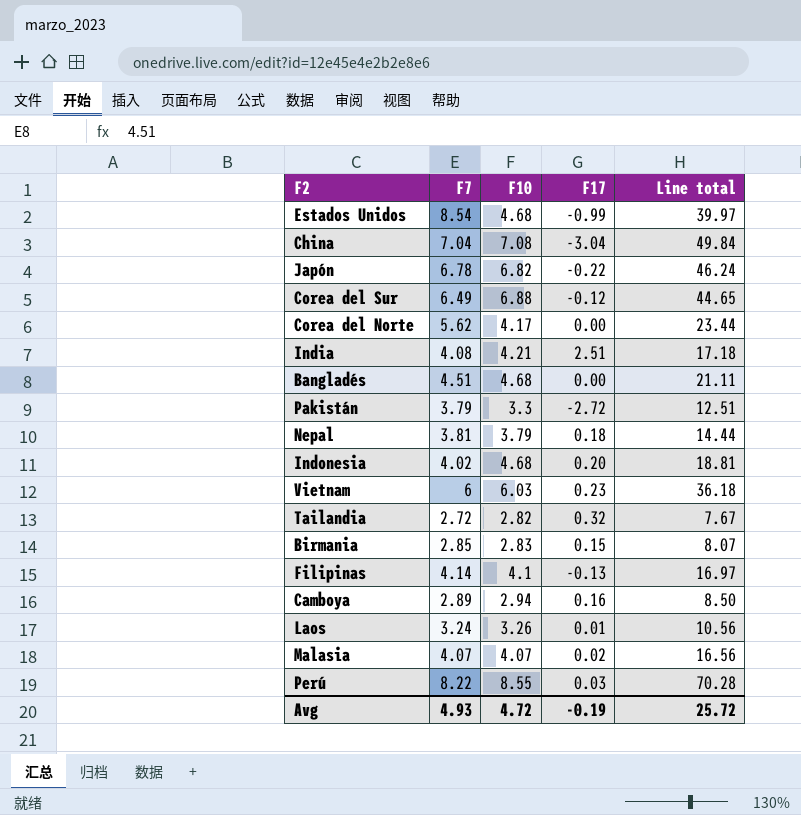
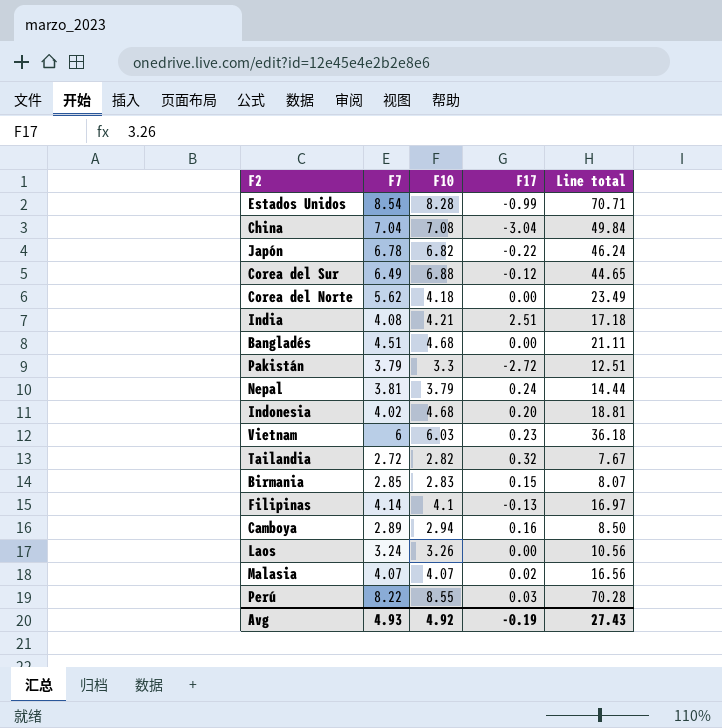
Estados Unidos | F10: 4.68 -> 8.28
Estados Unidos | Line total: 39.97 -> 70.71
Corea del Norte | F10: 4.17 -> 4.18
Corea del Norte | Line total: 23.44 -> 23.49
Nepal | F17: 0.18 -> 0.24
Laos | F17: 0.01 -> 0.00
Avg | F10: 4.72 -> 4.92
Avg | Line total: 25.72 -> 27.43

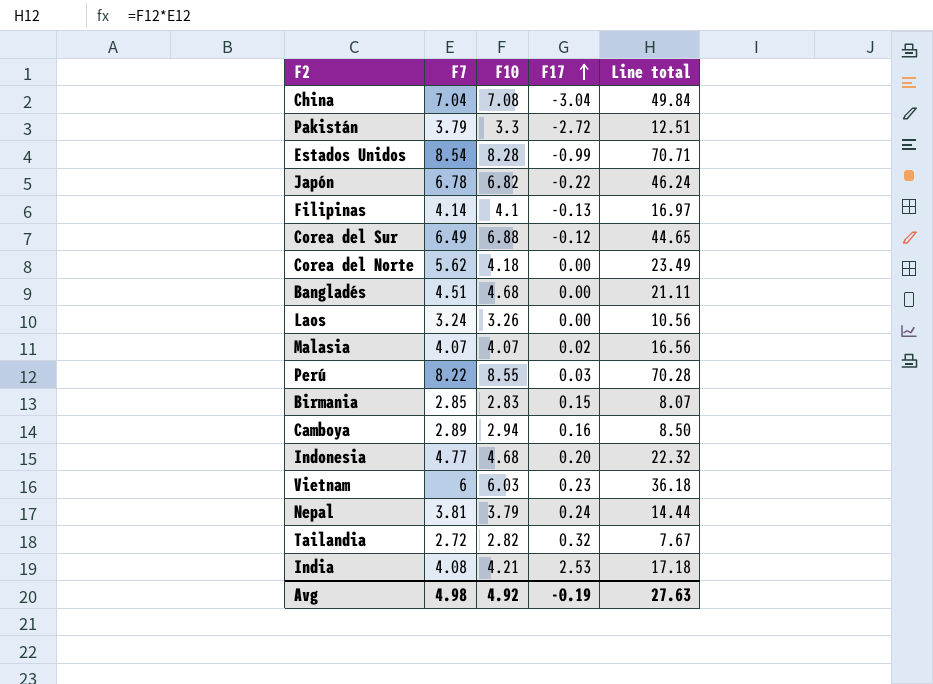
row order: none -> F17 ascending
Indonesia | F7: 4.02 -> 4.77
Indonesia | Line total: 18.81 -> 22.32
India | F17: 2.51 -> 2.53
Avg | F7: 4.93 -> 4.98
Avg | Line total: 27.43 -> 27.63

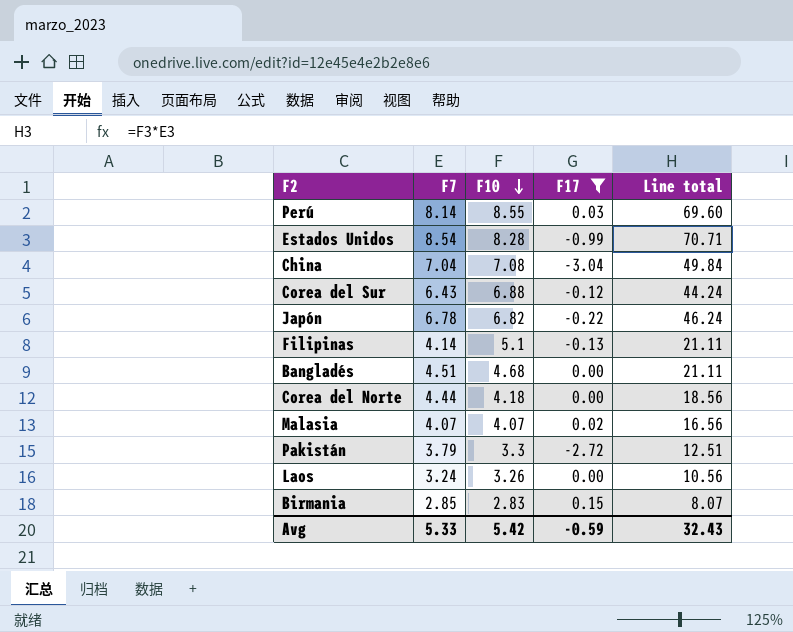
filter: none -> F17 <= 0.15
row order: F17 ascending -> F10 descending
Perú | F7: 8.22 -> 8.14
Perú | Line total: 70.28 -> 69.60
Corea del Sur | F7: 6.49 -> 6.43
Corea del Sur | Line total: 44.65 -> 44.24
Filipinas | F10: 4.1 -> 5.1
Filipinas | Line total: 16.97 -> 21.11
Corea del Norte | F7: 5.62 -> 4.44
Corea del Norte | Line total: 23.49 -> 18.56
Avg | F7: 4.98 -> 5.33
Avg | F10: 4.92 -> 5.42
Avg | F17: -0.19 -> -0.59
Avg | Line total: 27.63 -> 32.43

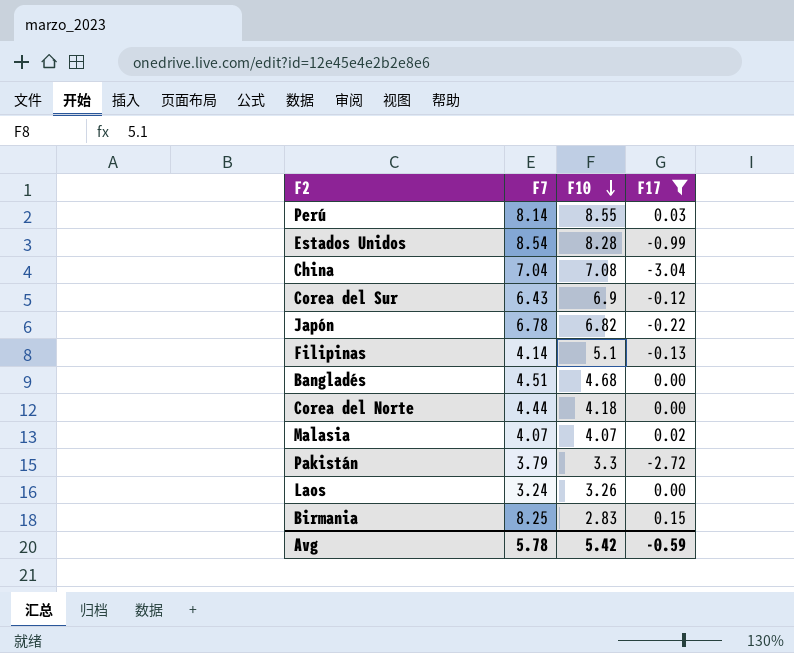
column Line total | formula: [F7] * [F10] -> none
Corea del Sur | F10: 6.88 -> 6.9
Birmania | F7: 2.85 -> 8.25
Avg | F7: 5.33 -> 5.78

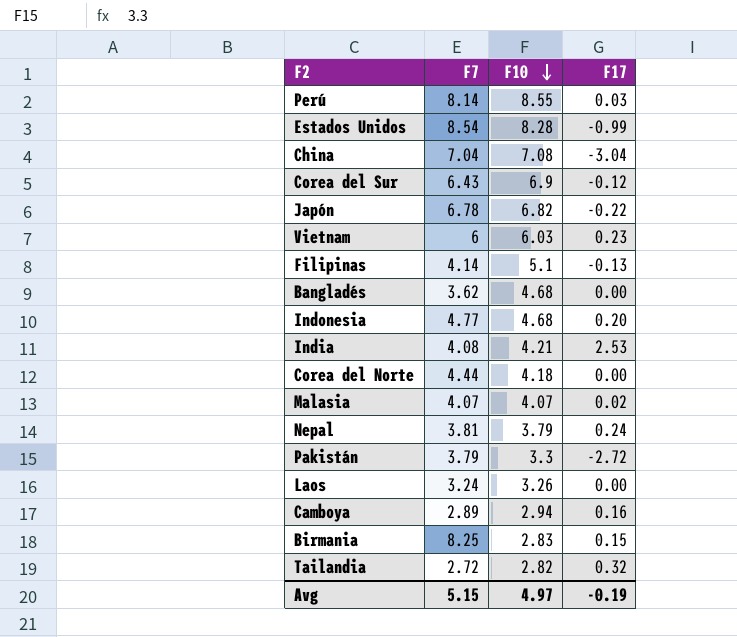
filter: F17 <= 0.15 -> none
Bangladés | F7: 4.51 -> 3.62
Avg | F7: 5.78 -> 5.15
Avg | F10: 5.42 -> 4.97
Avg | F17: -0.59 -> -0.19

